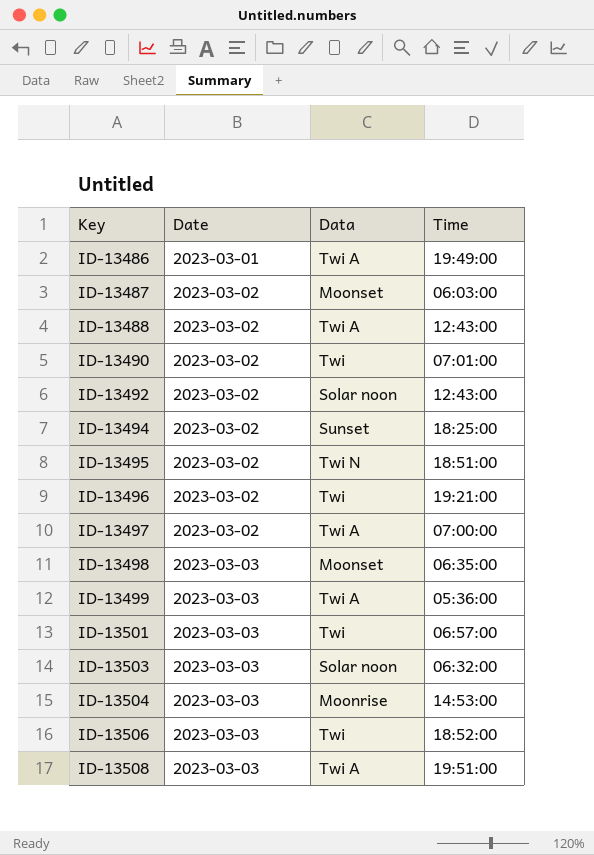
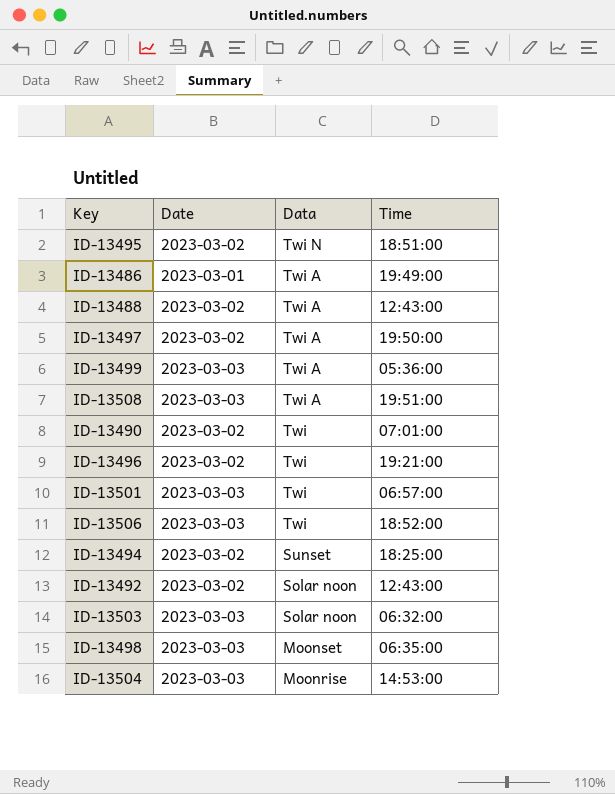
row order: Key ascending -> Data descending
row ID-13487: 2023-03-02 | Moonset | 06:03:00 -> none
ID-13497 | Time: 07:00:00 -> 19:50:00

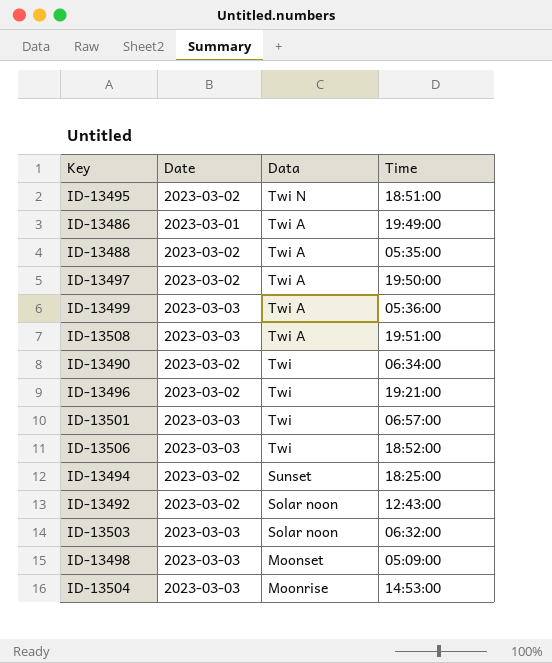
ID-13488 | Time: 12:43:00 -> 05:35:00
ID-13490 | Time: 07:01:00 -> 06:34:00
ID-13498 | Time: 06:35:00 -> 05:09:00

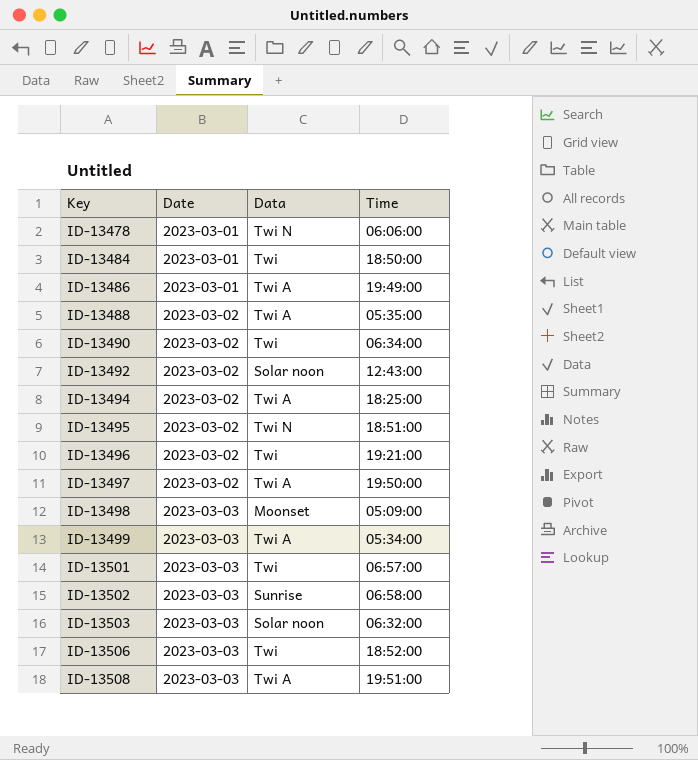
row order: Data descending -> Key ascending
row ID-13504: 2023-03-03 | Moonrise | 14:53:00 -> none
row ID-13478: none -> 2023-03-01 | Twi N | 06:06:00
row ID-13484: none -> 2023-03-01 | Twi | 18:50:00
ID-13494 | Data: Sunset -> Twi A
ID-13499 | Time: 05:36:00 -> 05:34:00
row ID-13502: none -> 2023-03-03 | Sunrise | 06:58:00

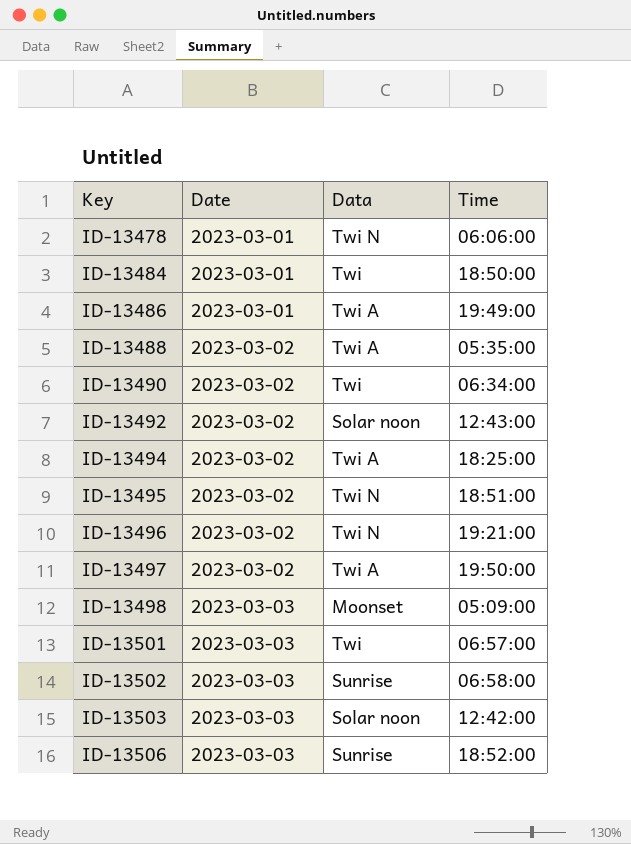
row ID-13499: 2023-03-03 | Twi A | 05:34:00 -> none
row ID-13508: 2023-03-03 | Twi A | 19:51:00 -> none
ID-13496 | Data: Twi -> Twi N
ID-13503 | Time: 06:32:00 -> 12:42:00
ID-13506 | Data: Twi -> Sunrise

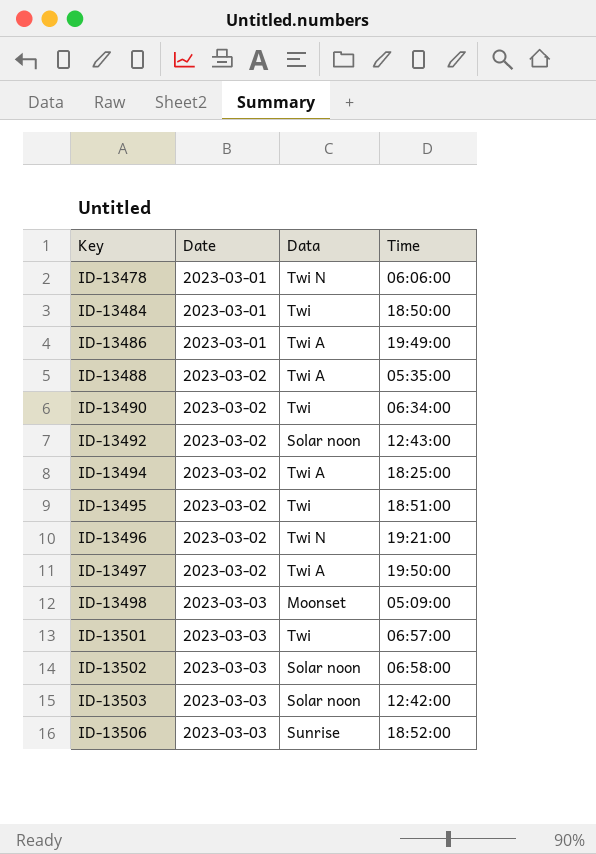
ID-13495 | Data: Twi N -> Twi
ID-13502 | Data: Sunrise -> Solar noon

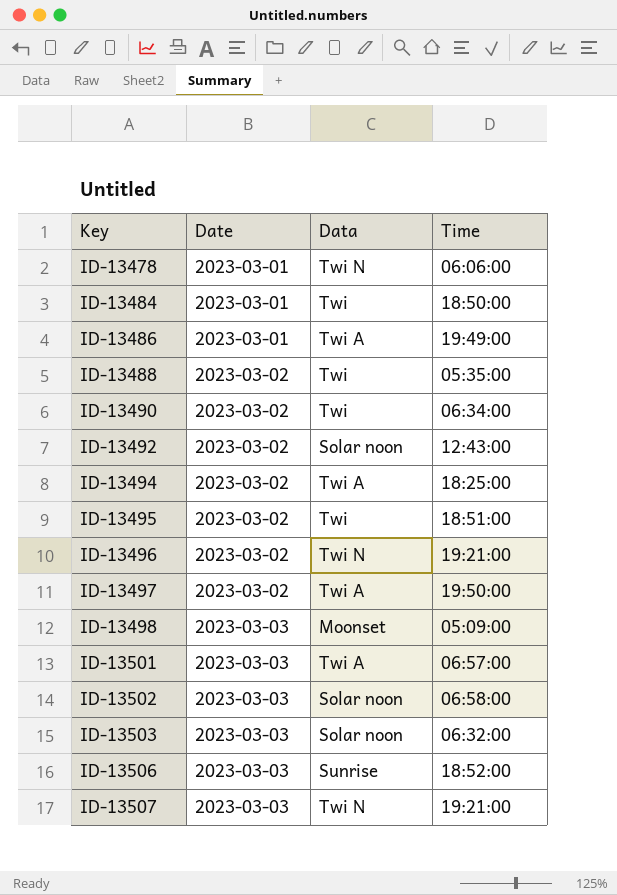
ID-13488 | Data: Twi A -> Twi
ID-13501 | Data: Twi -> Twi A
ID-13503 | Time: 12:42:00 -> 06:32:00
row ID-13507: none -> 2023-03-03 | Twi N | 19:21:00

